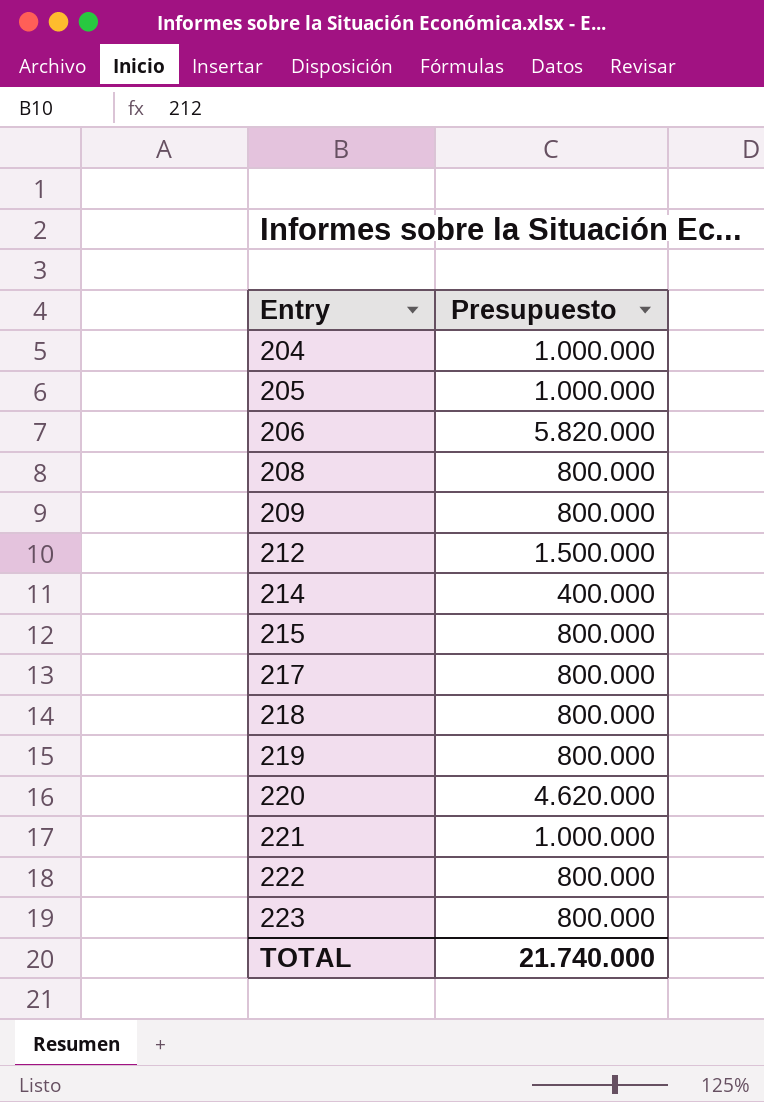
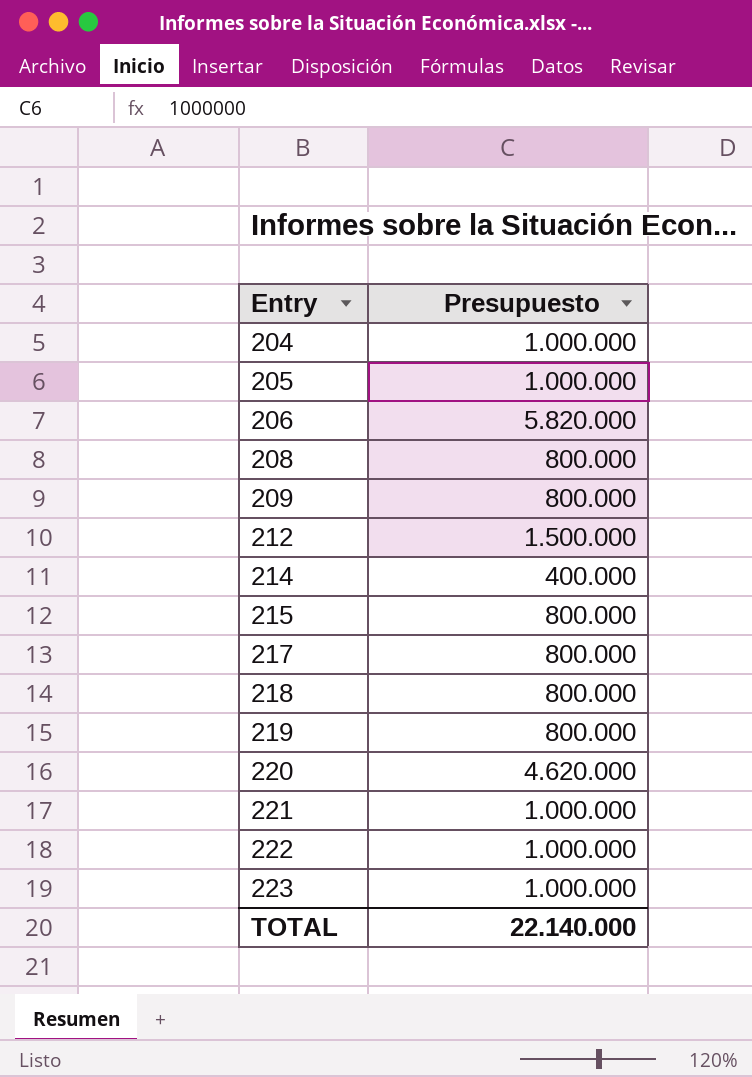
222 | Presupuesto: 800.000 -> 1.000.000
223 | Presupuesto: 800.000 -> 1.000.000
TOTAL | Presupuesto: 21.740.000 -> 22.140.000

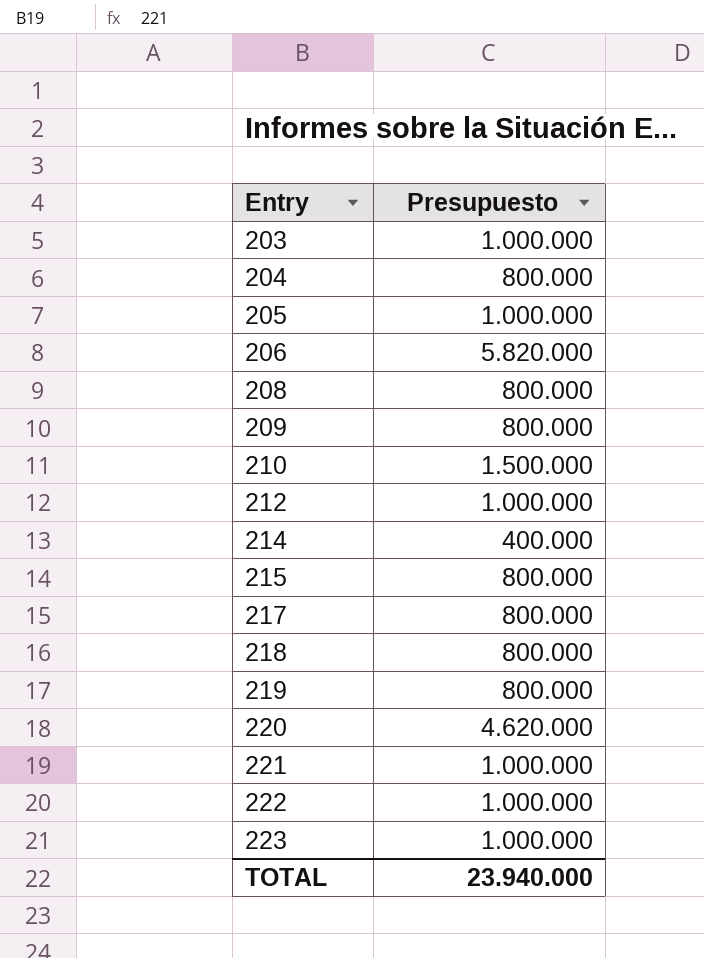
row 203: none -> 1.000.000
204 | Presupuesto: 1.000.000 -> 800.000
row 210: none -> 1.500.000
212 | Presupuesto: 1.500.000 -> 1.000.000
TOTAL | Presupuesto: 22.140.000 -> 23.940.000

